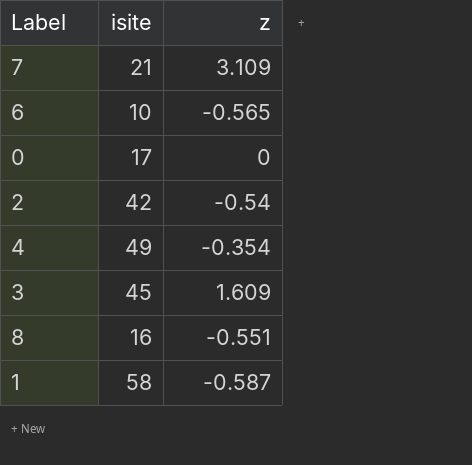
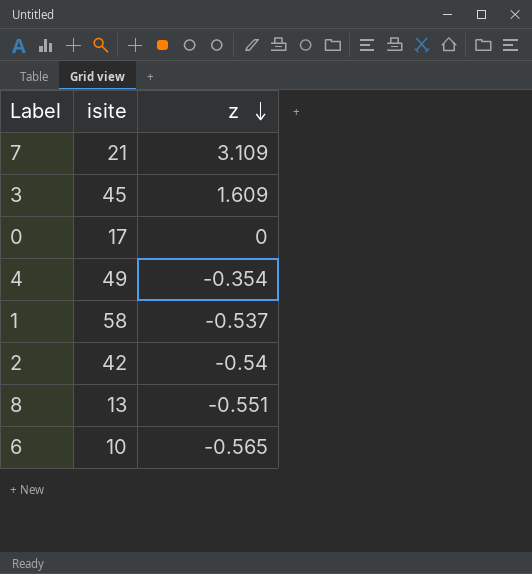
row order: none -> z descending
1 | z: -0.587 -> -0.537
8 | isite: 16 -> 13

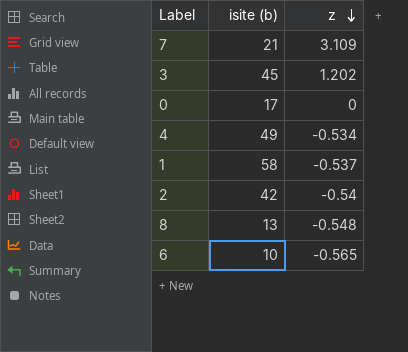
column name: isite -> isite (b)
3 | z: 1.609 -> 1.202
4 | z: -0.354 -> -0.534
8 | z: -0.551 -> -0.548

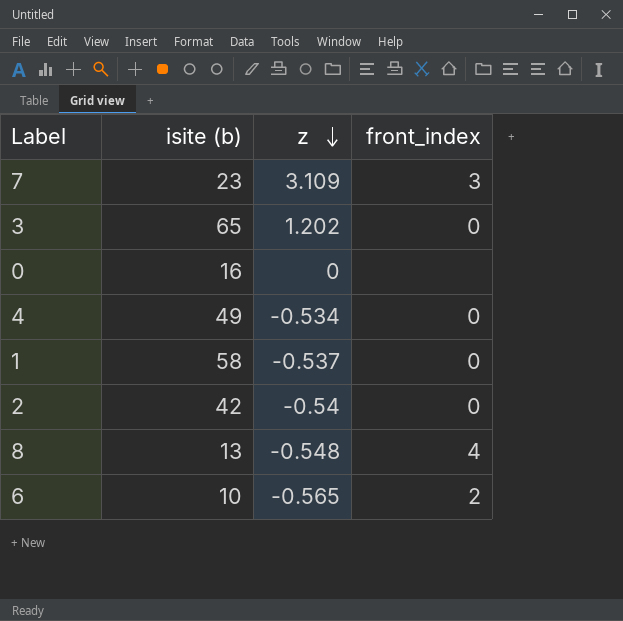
column front_index | position: none -> 4
7 | isite (b): 21 -> 23
3 | isite (b): 45 -> 65
0 | isite (b): 17 -> 16

